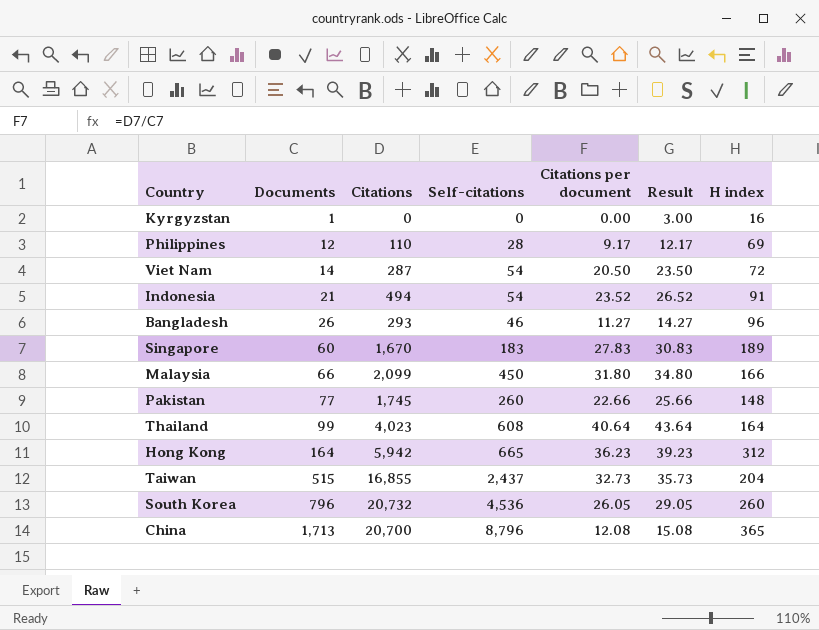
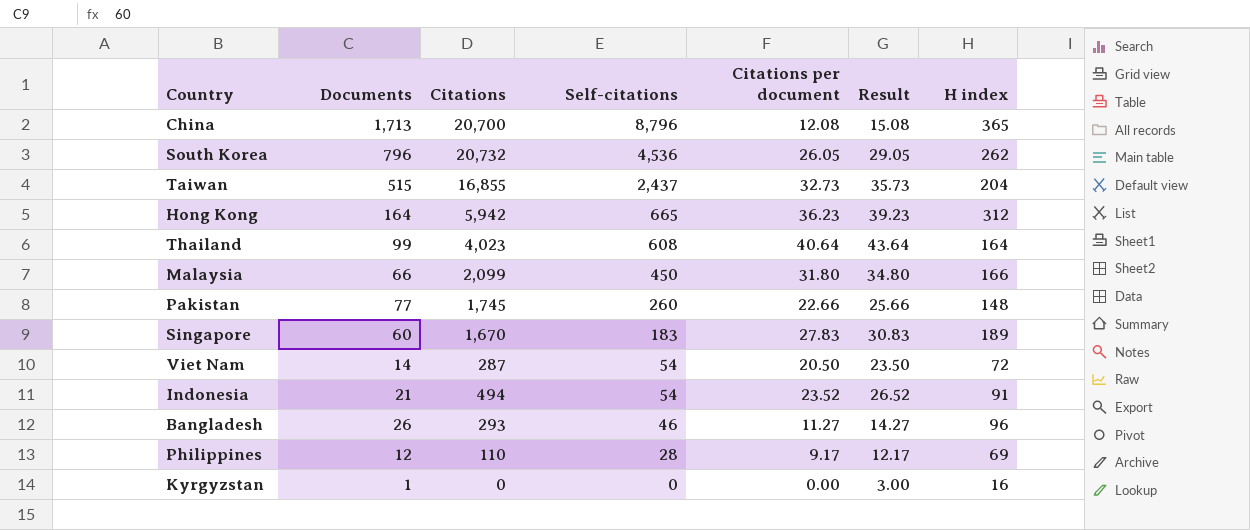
row order: Documents ascending -> Self-citations descending
South Korea | H index: 260 -> 262

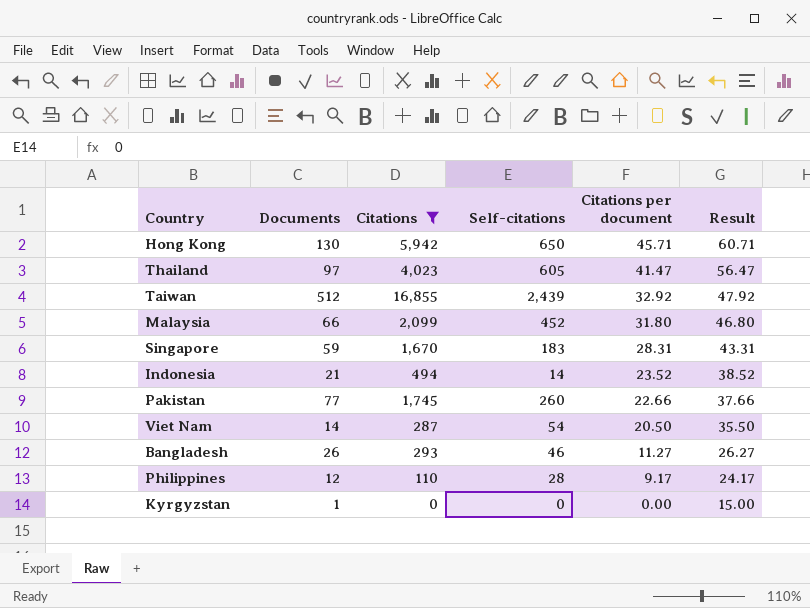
filter: none -> Citations <= 16,855
row order: Self-citations descending -> Citations per document descending
column H index | position: 7 -> none
column Result | formula: [Citations per document] + 3 -> [Citations per document] + 15
Hong Kong | Documents: 164 -> 130
Hong Kong | Self-citations: 665 -> 650
Hong Kong | Citations per document: 36.23 -> 45.71
Thailand | Documents: 99 -> 97
Thailand | Self-citations: 608 -> 605
Thailand | Citations per document: 40.64 -> 41.47
Taiwan | Documents: 515 -> 512
Taiwan | Self-citations: 2,437 -> 2,439
Taiwan | Citations per document: 32.73 -> 32.92
Malaysia | Self-citations: 450 -> 452
Singapore | Documents: 60 -> 59
Singapore | Citations per document: 27.83 -> 28.31
Indonesia | Self-citations: 54 -> 14

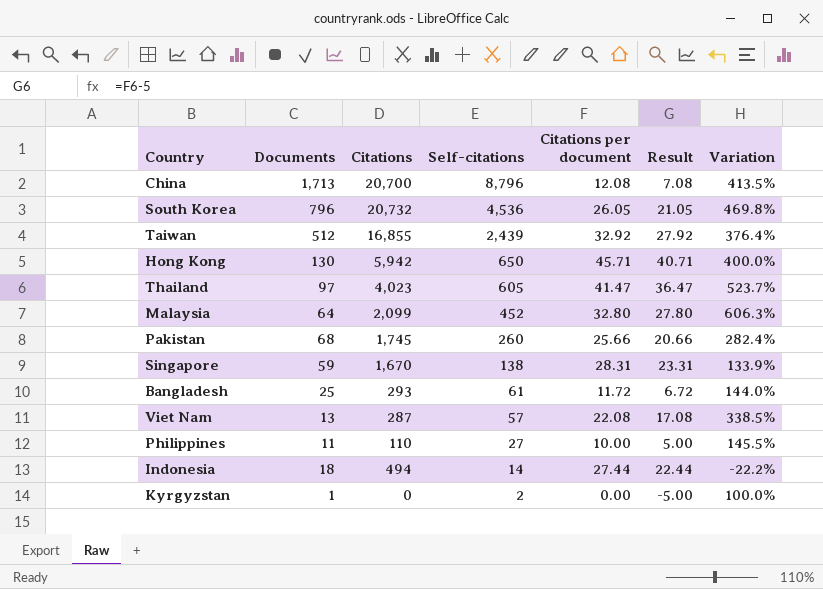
filter: Citations <= 16,855 -> none
row order: Citations per document descending -> Self-citations descending
column Result | formula: [Citations per document] + 15 -> [Citations per document] - 5
column Variation | formula: none -> ([Self-citations] - [Documents]) / [Documents]
Malaysia | Documents: 66 -> 64
Malaysia | Citations per document: 31.80 -> 32.80
Pakistan | Documents: 77 -> 68
Pakistan | Citations per document: 22.66 -> 25.66
Singapore | Self-citations: 183 -> 138
Bangladesh | Documents: 26 -> 25
Bangladesh | Self-citations: 46 -> 61
Bangladesh | Citations per document: 11.27 -> 11.72
Viet Nam | Documents: 14 -> 13
Viet Nam | Self-citations: 54 -> 57
Viet Nam | Citations per document: 20.50 -> 22.08
Philippines | Documents: 12 -> 11
Philippines | Self-citations: 28 -> 27
Philippines | Citations per document: 9.17 -> 10.00
Indonesia | Documents: 21 -> 18
Indonesia | Citations per document: 23.52 -> 27.44
Kyrgyzstan | Self-citations: 0 -> 2

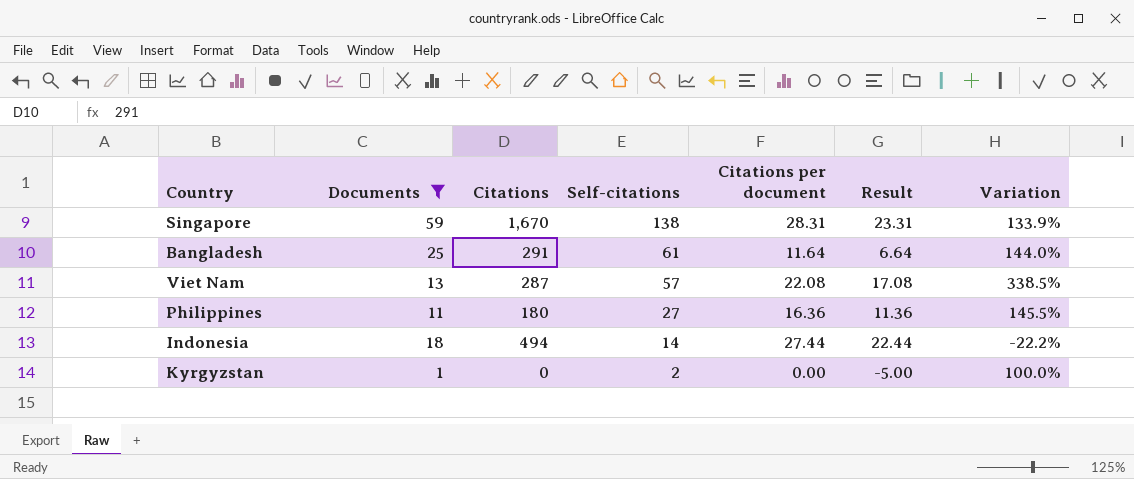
filter: none -> Documents <= 59
Bangladesh | Citations: 293 -> 291
Bangladesh | Citations per document: 11.72 -> 11.64
Bangladesh | Result: 6.72 -> 6.64
Philippines | Citations: 110 -> 180
Philippines | Citations per document: 10.00 -> 16.36
Philippines | Result: 5.00 -> 11.36

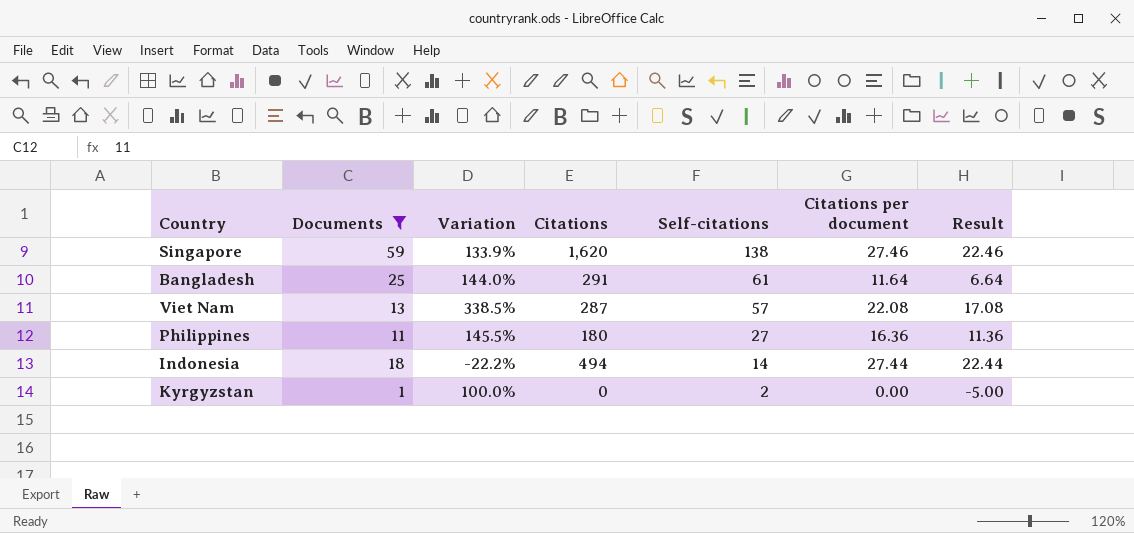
column Variation | position: 7 -> 3
Singapore | Citations: 1,670 -> 1,620
Singapore | Citations per document: 28.31 -> 27.46
Singapore | Result: 23.31 -> 22.46

